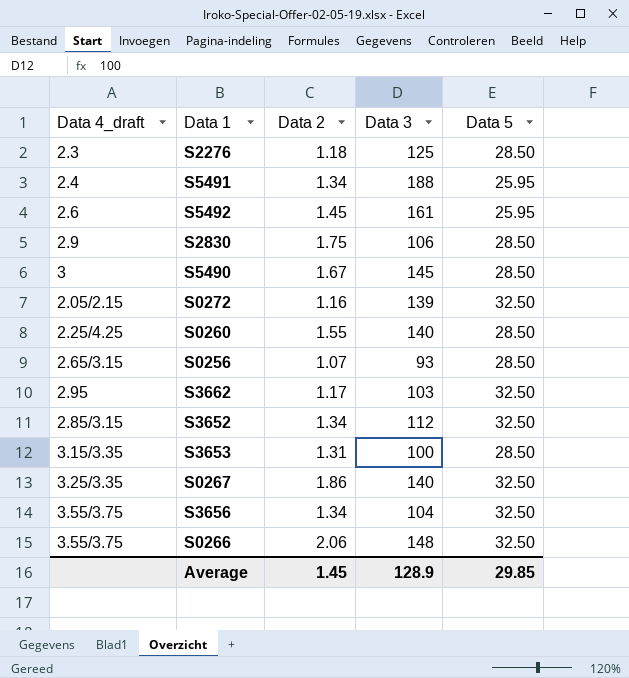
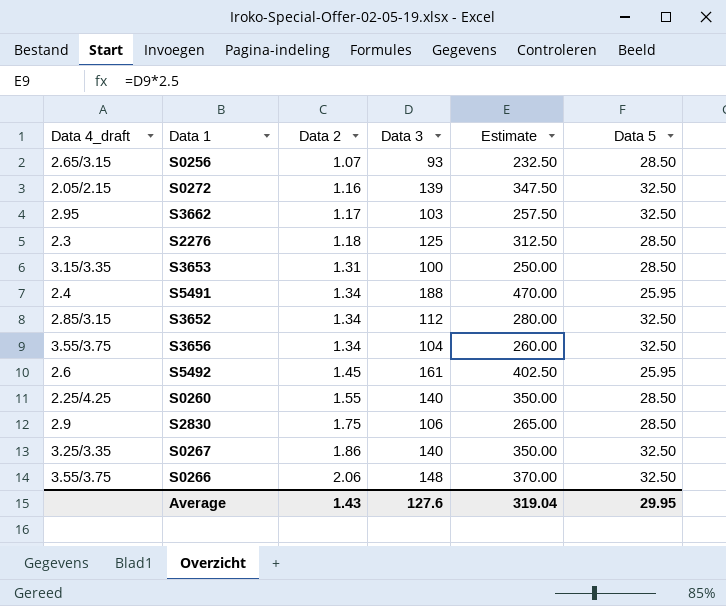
row order: none -> Data 2 ascending
column Estimate | formula: none -> [Data 3] * 2.5
row S5490: 3 | 1.67 | 145 | 28.50 -> none
Average | Data 2: 1.45 -> 1.43
Average | Data 3: 128.9 -> 127.6
Average | Data 5: 29.85 -> 29.95

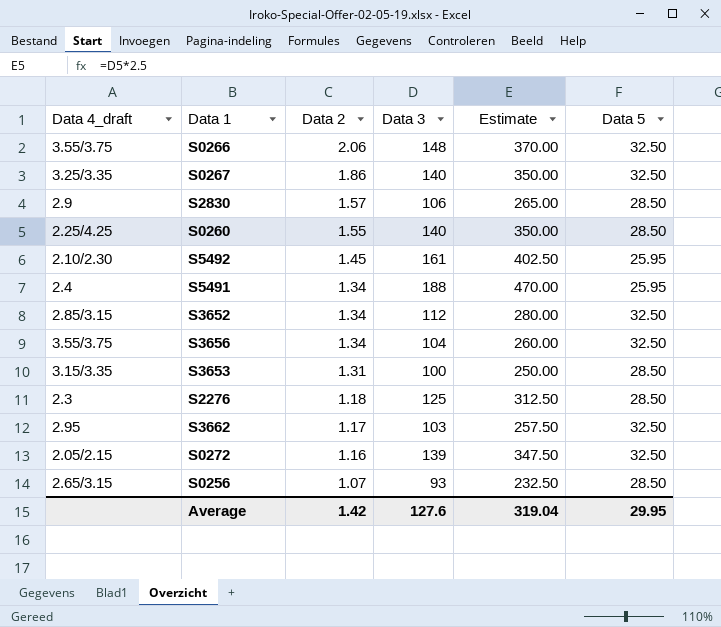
row order: Data 2 ascending -> Data 2 descending
S2830 | Data 2: 1.75 -> 1.57
S5492 | Data 4_draft: 2.6 -> 2.10/2.30
Average | Data 2: 1.43 -> 1.42

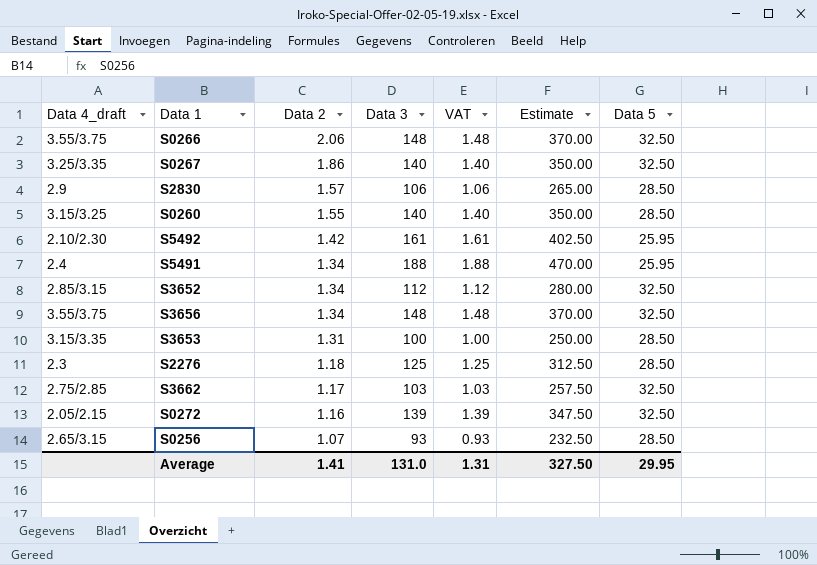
column VAT | formula: none -> [Data 3] * 0.01
S0260 | Data 4_draft: 2.25/4.25 -> 3.15/3.25
S5492 | Data 2: 1.45 -> 1.42
S3656 | Data 3: 104 -> 148
S3656 | Estimate: 260.00 -> 370.00
S3662 | Data 4_draft: 2.95 -> 2.75/2.85
Average | Data 2: 1.42 -> 1.41
Average | Data 3: 127.6 -> 131.0
Average | Estimate: 319.04 -> 327.50

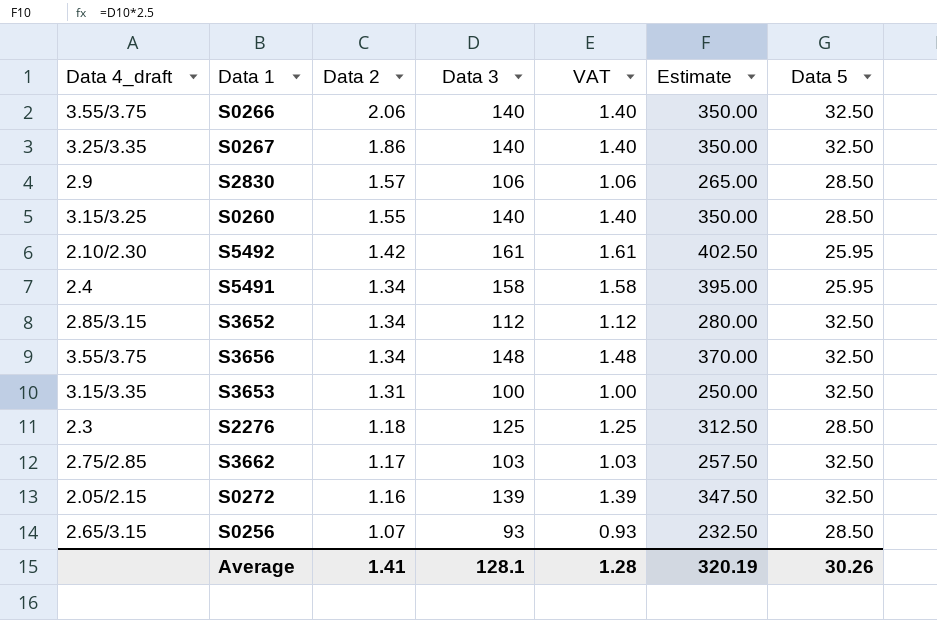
S0266 | Data 3: 148 -> 140
S0266 | VAT: 1.48 -> 1.40
S0266 | Estimate: 370.00 -> 350.00
S5491 | Data 3: 188 -> 158
S5491 | VAT: 1.88 -> 1.58
S5491 | Estimate: 470.00 -> 395.00
S3653 | Data 5: 28.50 -> 32.50
Average | Data 3: 131.0 -> 128.1
Average | VAT: 1.31 -> 1.28
Average | Estimate: 327.50 -> 320.19
Average | Data 5: 29.95 -> 30.26

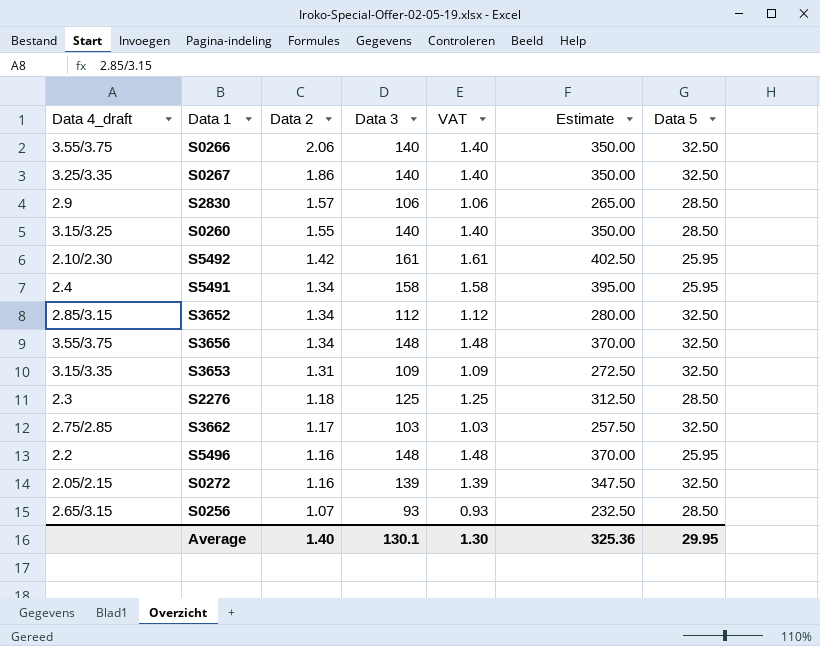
S3653 | Data 3: 100 -> 109
S3653 | VAT: 1.00 -> 1.09
S3653 | Estimate: 250.00 -> 272.50
row S5496: none -> 2.2 | 1.16 | 148 | 1.48 | 370.00 | 25.95
Average | Data 2: 1.41 -> 1.40
Average | Data 3: 128.1 -> 130.1
Average | VAT: 1.28 -> 1.30
Average | Estimate: 320.19 -> 325.36
Average | Data 5: 30.26 -> 29.95

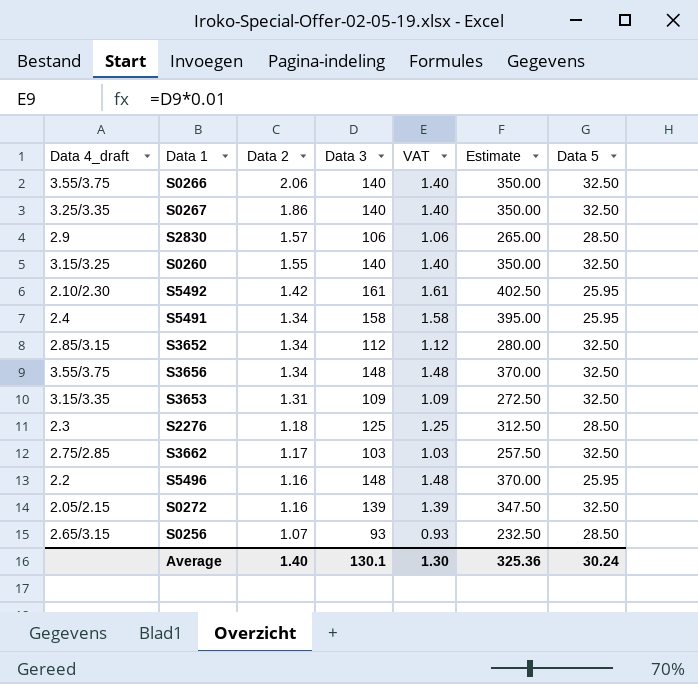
S0260 | Data 5: 28.50 -> 32.50
Average | Data 5: 29.95 -> 30.24

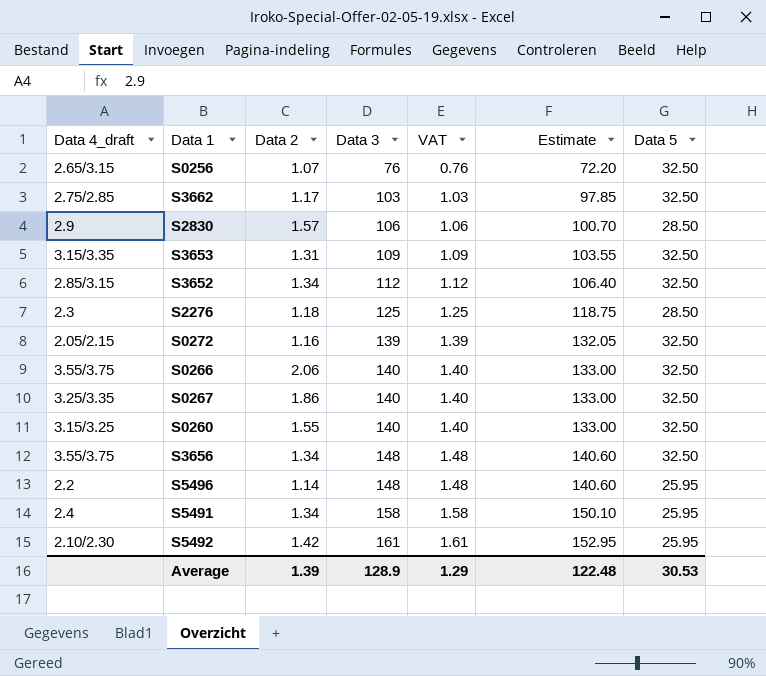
row order: Data 2 descending -> Data 3 ascending
column Estimate | formula: [Data 3] * 2.5 -> [Data 3] * 0.95
S0256 | Data 3: 93 -> 76
S0256 | VAT: 0.93 -> 0.76
S0256 | Data 5: 28.50 -> 32.50
S5496 | Data 2: 1.16 -> 1.14
Average | Data 2: 1.40 -> 1.39
Average | Data 3: 130.1 -> 128.9
Average | VAT: 1.30 -> 1.29
Average | Estimate: 325.36 -> 122.48
Average | Data 5: 30.24 -> 30.53

